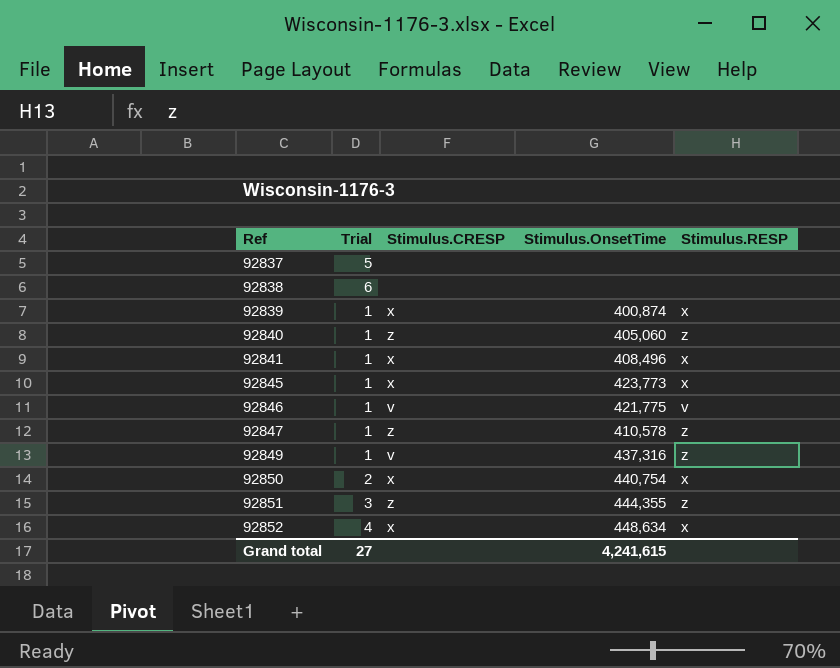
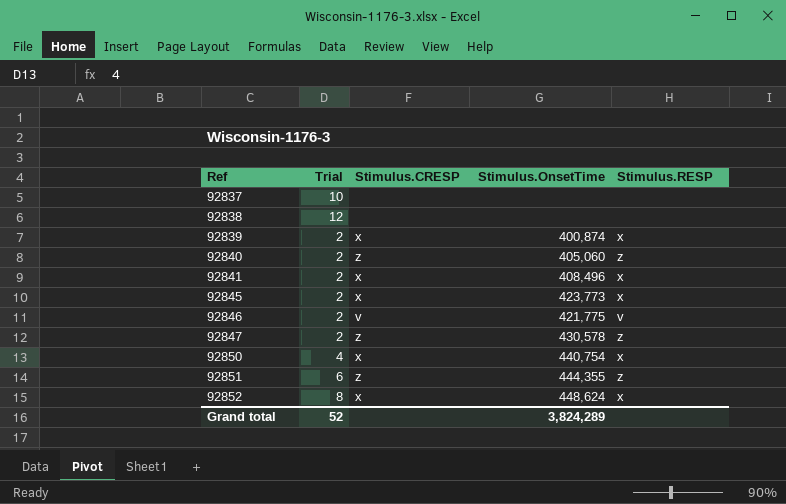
row 92849: 1 | v | 437,316 | z -> none
92837 | Trial: 5 -> 10
92838 | Trial: 6 -> 12
92839 | Trial: 1 -> 2
92840 | Trial: 1 -> 2
92841 | Trial: 1 -> 2
92845 | Trial: 1 -> 2
92846 | Trial: 1 -> 2
92847 | Trial: 1 -> 2
92847 | Stimulus.OnsetTime: 410,578 -> 430,578
92850 | Trial: 2 -> 4
92851 | Trial: 3 -> 6
92852 | Trial: 4 -> 8
92852 | Stimulus.OnsetTime: 448,634 -> 448,624
Grand total | Trial: 27 -> 52
Grand total | Stimulus.OnsetTime: 4,241,615 -> 3,824,289

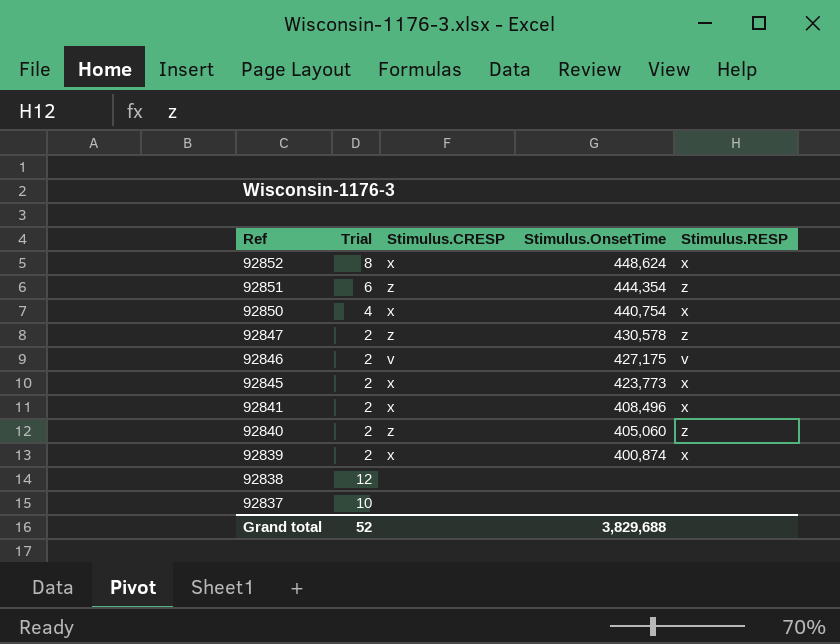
row order: Ref ascending -> Ref descending
92851 | Stimulus.OnsetTime: 444,355 -> 444,354
92846 | Stimulus.OnsetTime: 421,775 -> 427,175
Grand total | Stimulus.OnsetTime: 3,824,289 -> 3,829,688

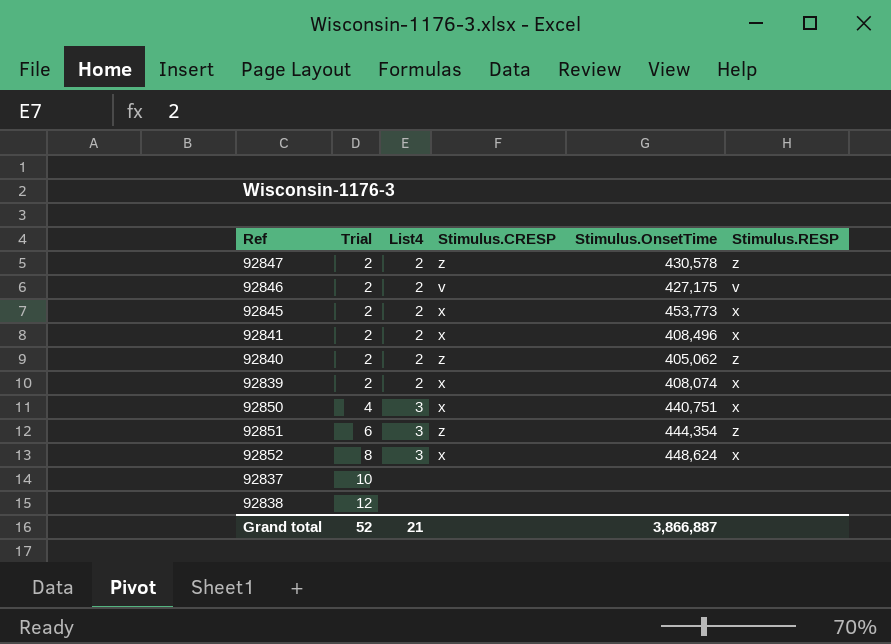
row order: Ref descending -> Trial ascending
column List4 | position: none -> 3
92845 | Stimulus.OnsetTime: 423,773 -> 453,773
92840 | Stimulus.OnsetTime: 405,060 -> 405,062
92839 | Stimulus.OnsetTime: 400,874 -> 408,074
92850 | Stimulus.OnsetTime: 440,754 -> 440,751
Grand total | Stimulus.OnsetTime: 3,829,688 -> 3,866,887

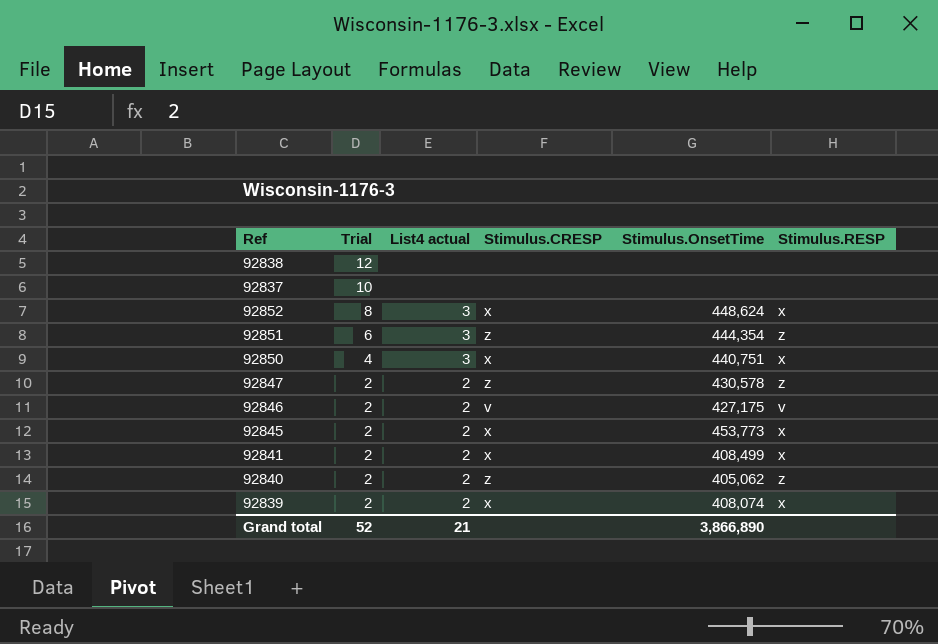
row order: Trial ascending -> Trial descending
column name: List4 -> List4 actual
92841 | Stimulus.OnsetTime: 408,496 -> 408,499
Grand total | Stimulus.OnsetTime: 3,866,887 -> 3,866,890

